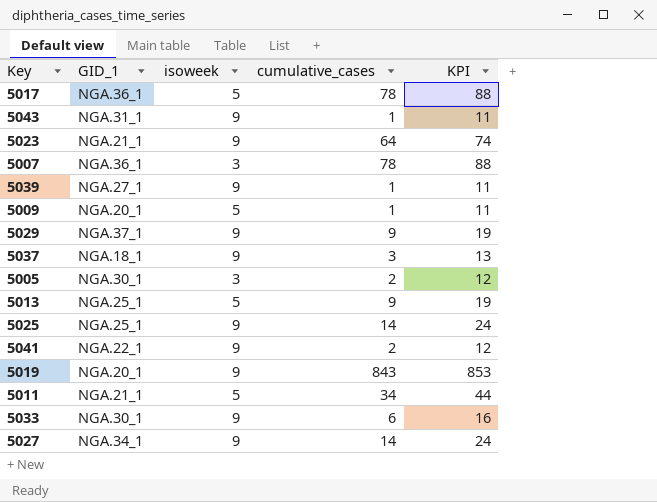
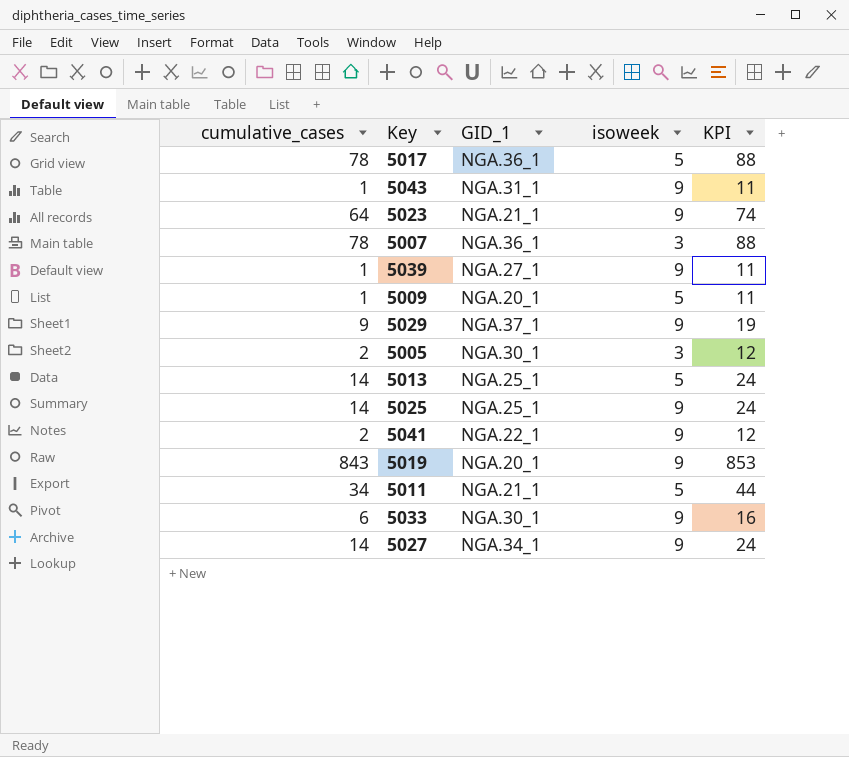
column cumulative_cases | position: 4 -> 1
row 5037: NGA.18_1 | 9 | 3 | 13 -> none
5013 | cumulative_cases: 9 -> 14
5013 | KPI: 19 -> 24

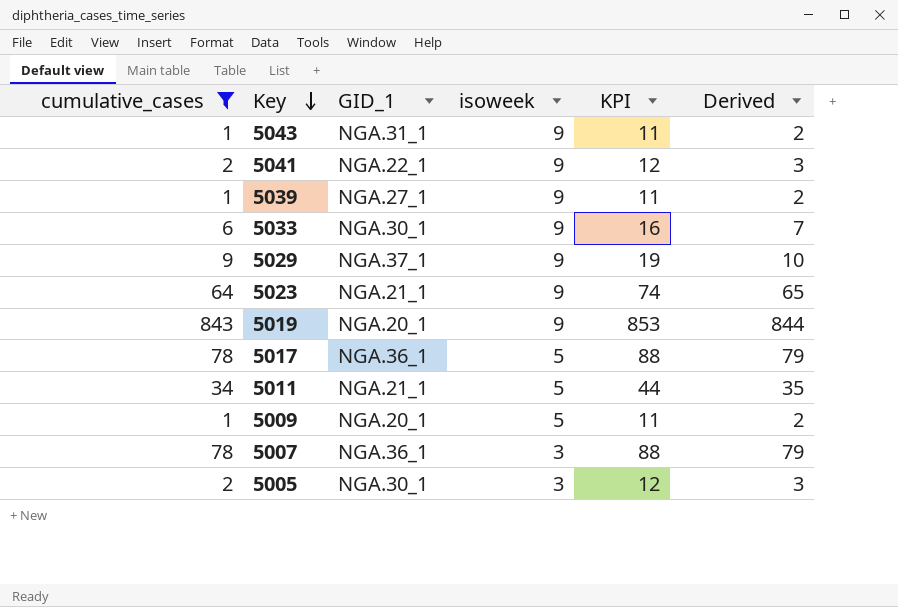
filter: none -> cumulative_cases != 14
row order: none -> Key descending
column Derived | formula: none -> [cumulative_cases] + 1

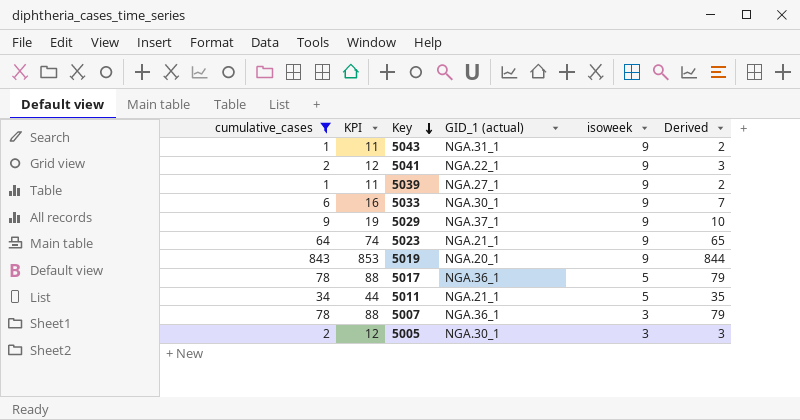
column KPI | position: 5 -> 2
column name: GID_1 -> GID_1 (actual)
row 5009: 1 | NGA.20_1 | 5 | 11 | 2 -> none

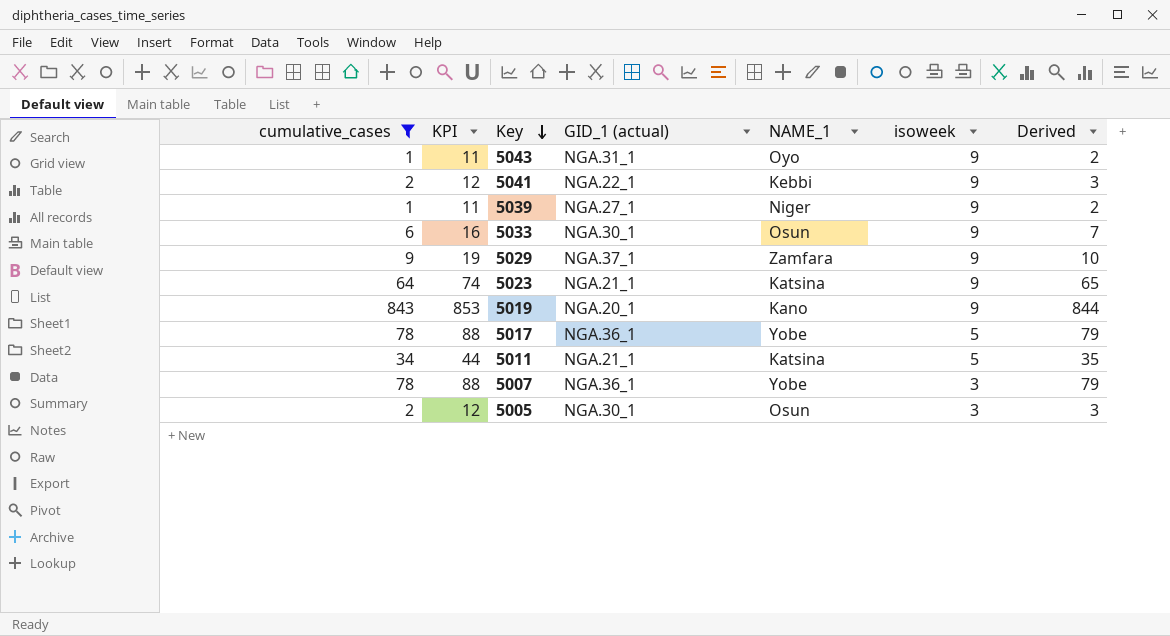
column NAME_1 | position: none -> 5

